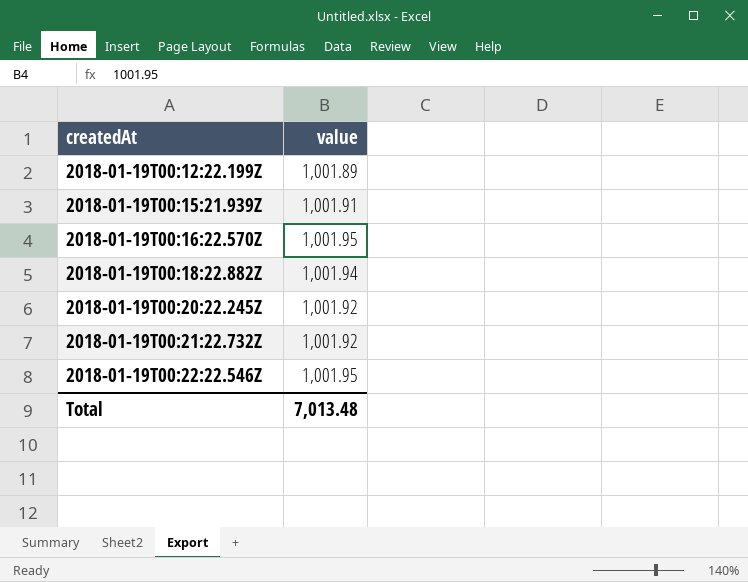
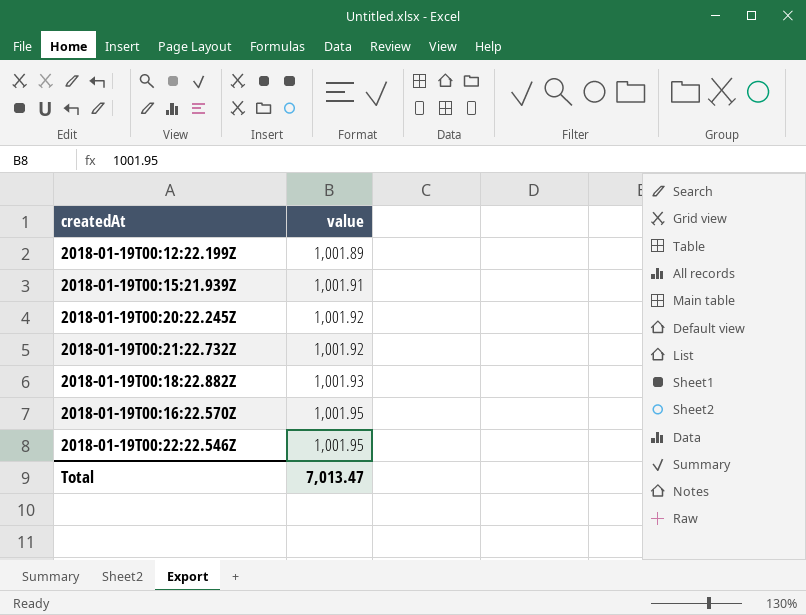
row order: createdAt ascending -> value ascending
2018-01-19T00:18:22.882Z | value: 1,001.94 -> 1,001.93
Total | value: 7,013.48 -> 7,013.47

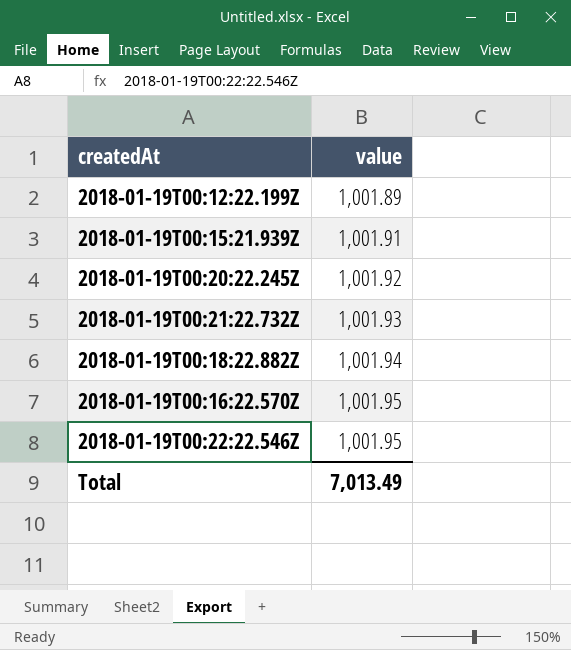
2018-01-19T00:21:22.732Z | value: 1,001.92 -> 1,001.93
2018-01-19T00:18:22.882Z | value: 1,001.93 -> 1,001.94
Total | value: 7,013.47 -> 7,013.49

